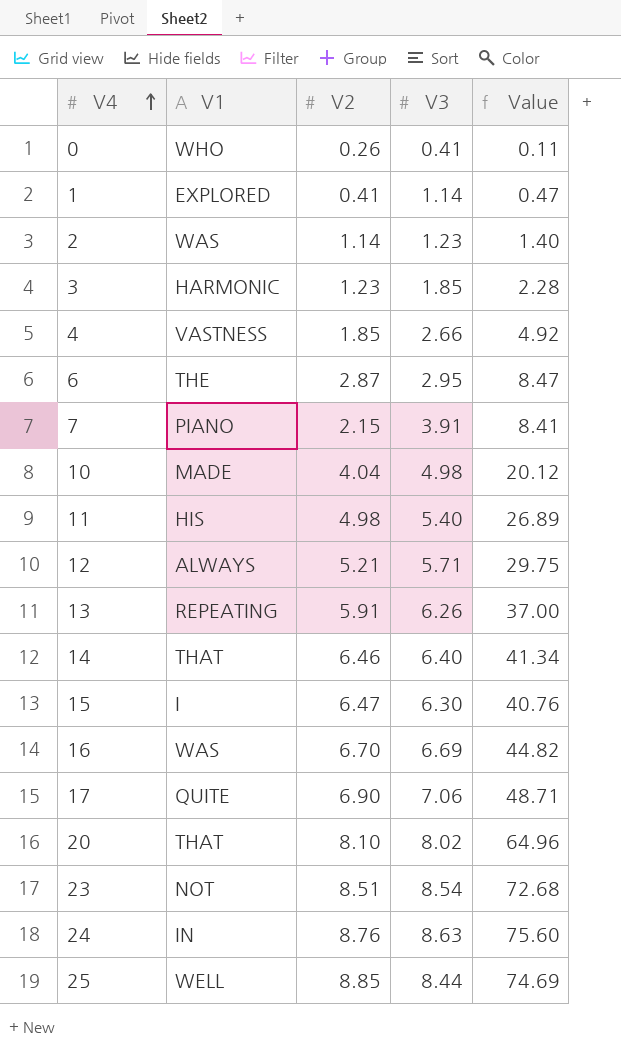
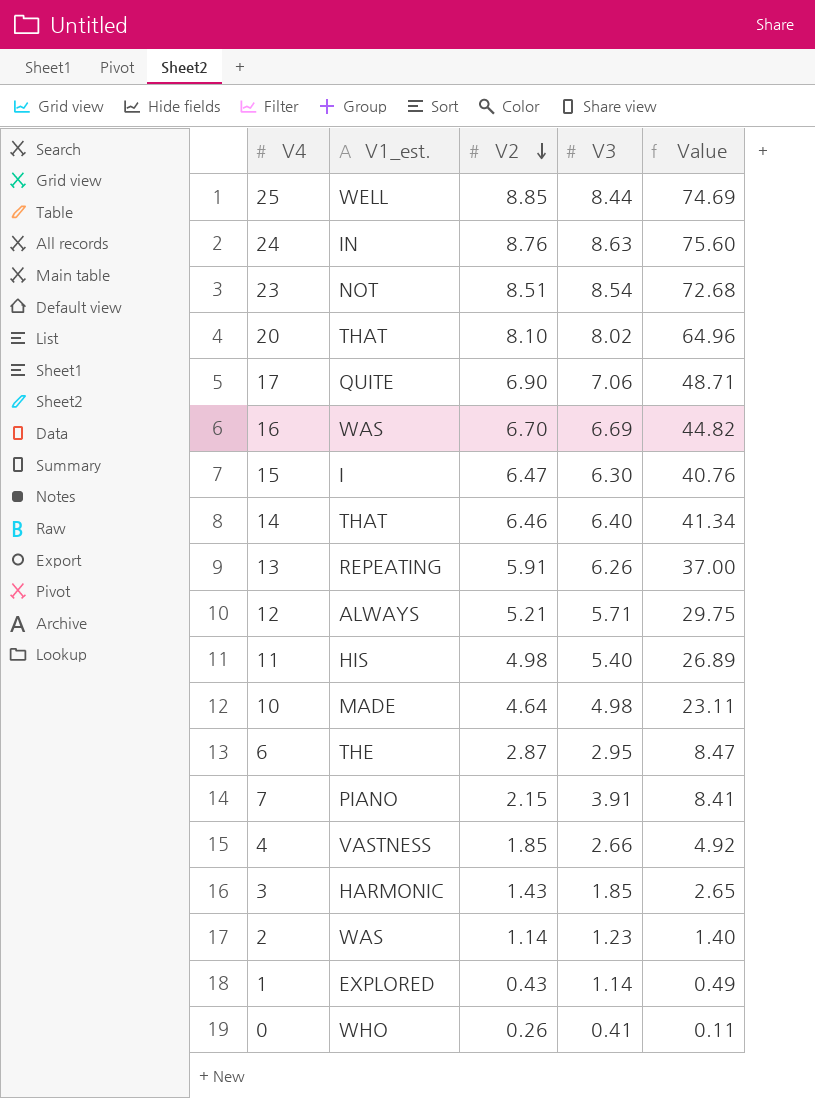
row order: V4 ascending -> V2 descending
column name: V1 -> V1_est.
10 | V2: 4.04 -> 4.64
10 | Value: 20.12 -> 23.11
3 | V2: 1.23 -> 1.43
3 | Value: 2.28 -> 2.65
1 | V2: 0.41 -> 0.43
1 | Value: 0.47 -> 0.49

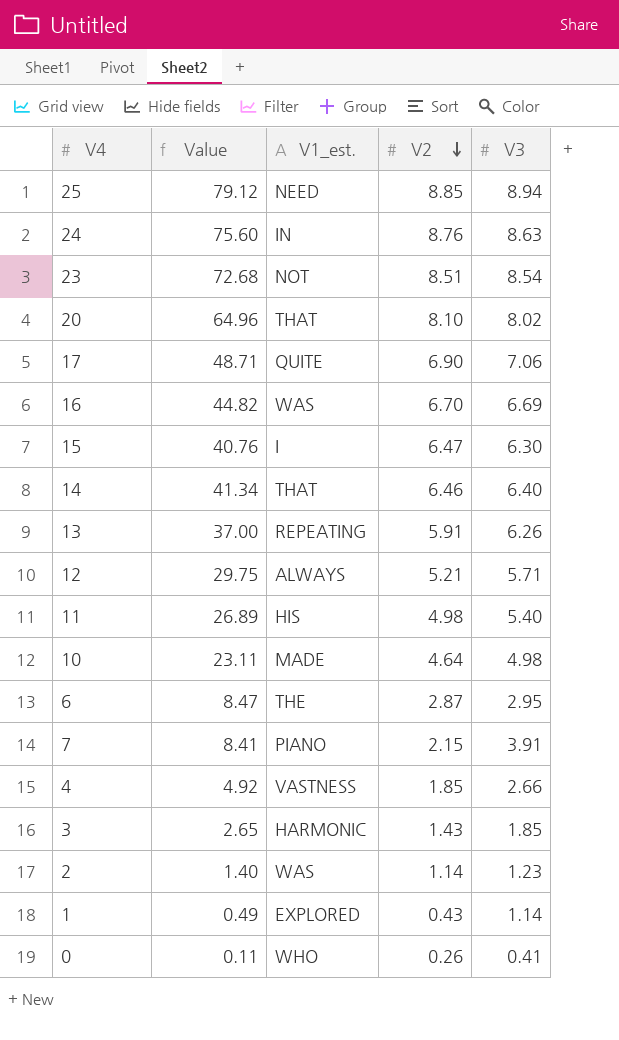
column Value | position: 5 -> 2
25 | Value: 74.69 -> 79.12
25 | V1_est.: WELL -> NEED
25 | V3: 8.44 -> 8.94

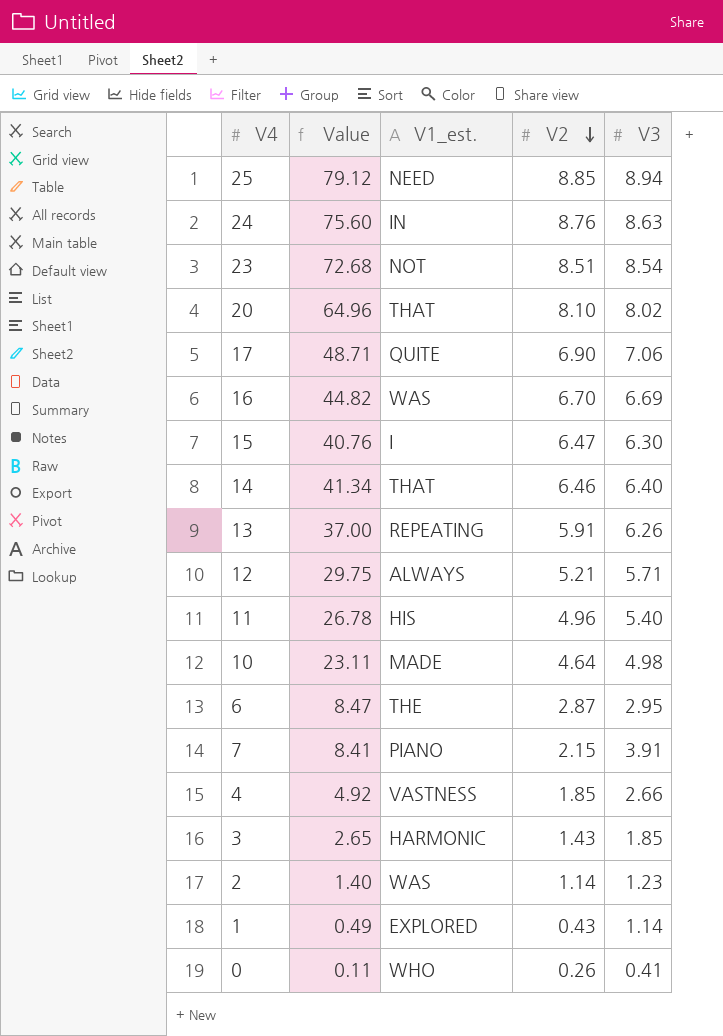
11 | Value: 26.89 -> 26.78
11 | V2: 4.98 -> 4.96

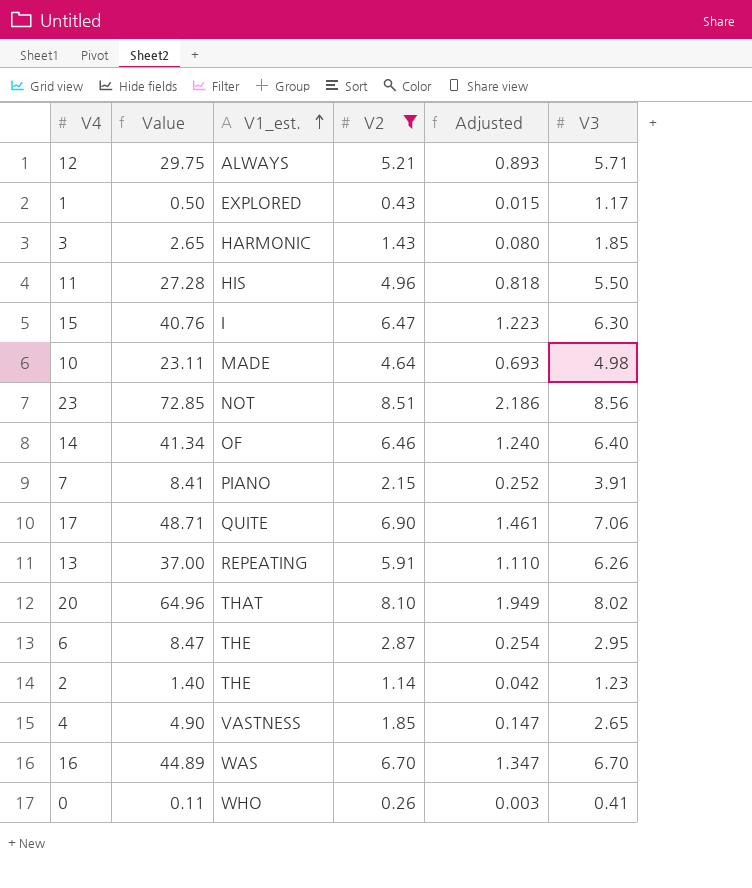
filter: none -> V2 <= 8.51
row order: V2 descending -> V1_est. ascending
column Adjusted | formula: none -> [Value] * 0.03
1 | Value: 0.49 -> 0.50
1 | V3: 1.14 -> 1.17
11 | Value: 26.78 -> 27.28
11 | V3: 5.40 -> 5.50
23 | Value: 72.68 -> 72.85
23 | V3: 8.54 -> 8.56
14 | V1_est.: THAT -> OF
2 | V1_est.: WAS -> THE
4 | Value: 4.92 -> 4.90
4 | V3: 2.66 -> 2.65
16 | Value: 44.82 -> 44.89
16 | V3: 6.69 -> 6.70

